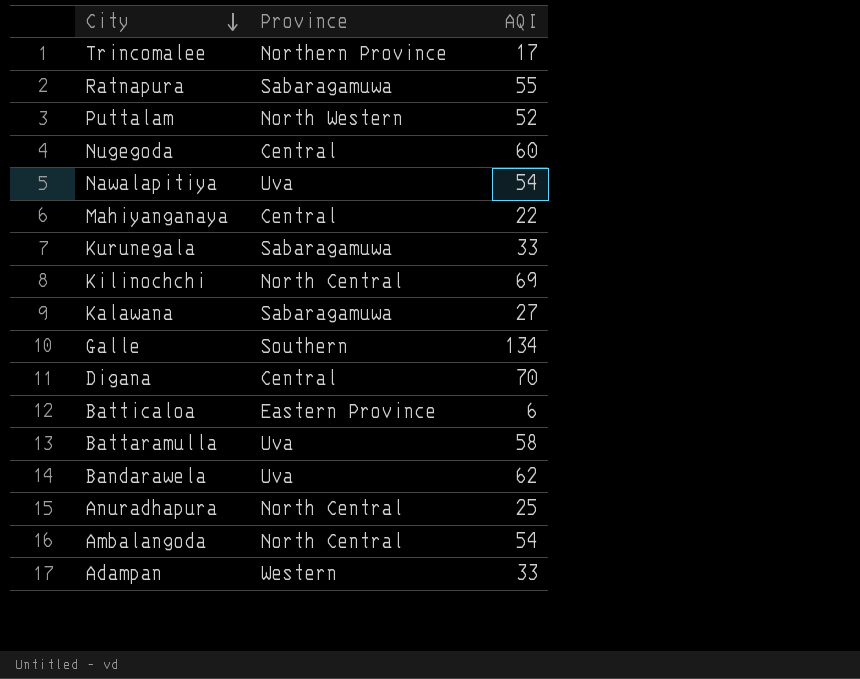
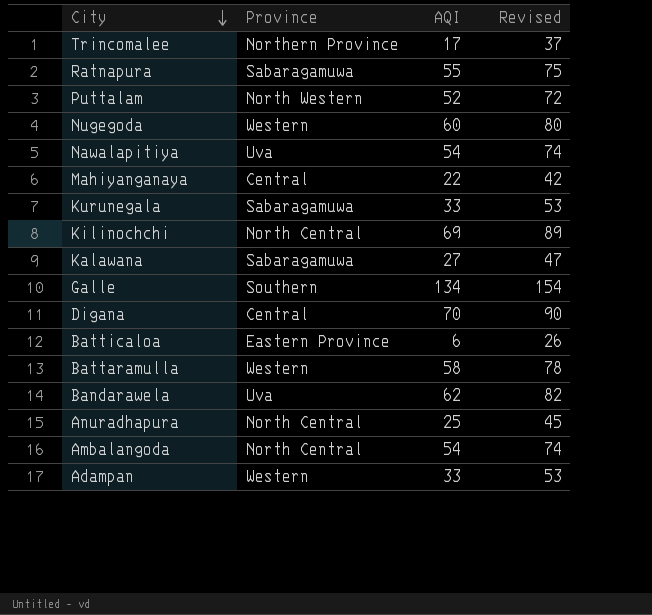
column Revised | formula: none -> [AQI] + 20
Nugegoda | Province: Central -> Western
Battaramulla | Province: Uva -> Western

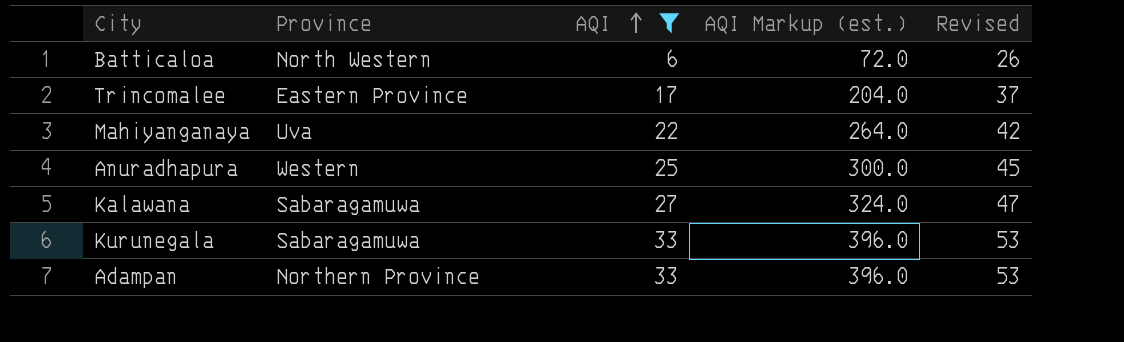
filter: none -> AQI <= 33
row order: City descending -> AQI ascending
column AQI Markup (est.) | formula: none -> [AQI] * 12
Batticaloa | Province: Eastern Province -> North Western
Trincomalee | Province: Northern Province -> Eastern Province
Mahiyanganaya | Province: Central -> Uva
Anuradhapura | Province: North Central -> Western
Adampan | Province: Western -> Northern Province

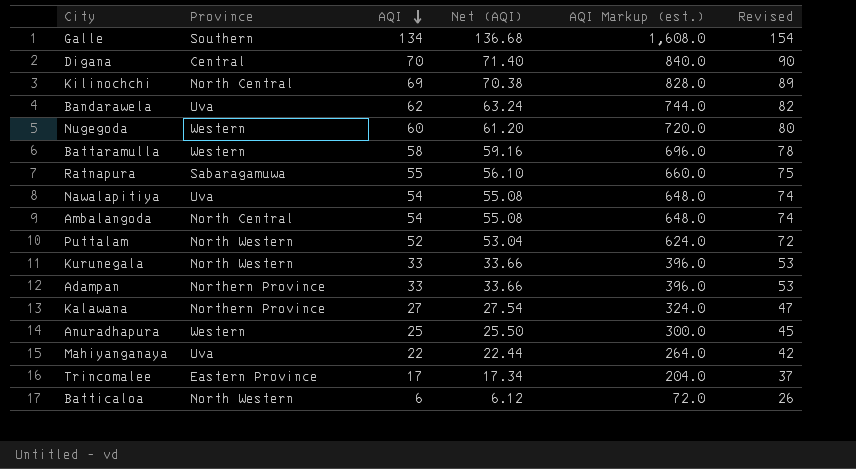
filter: AQI <= 33 -> none
row order: AQI ascending -> AQI descending
column Net (AQI) | formula: none -> [AQI] * 1.02
Kurunegala | Province: Sabaragamuwa -> North Western
Kalawana | Province: Sabaragamuwa -> Northern Province

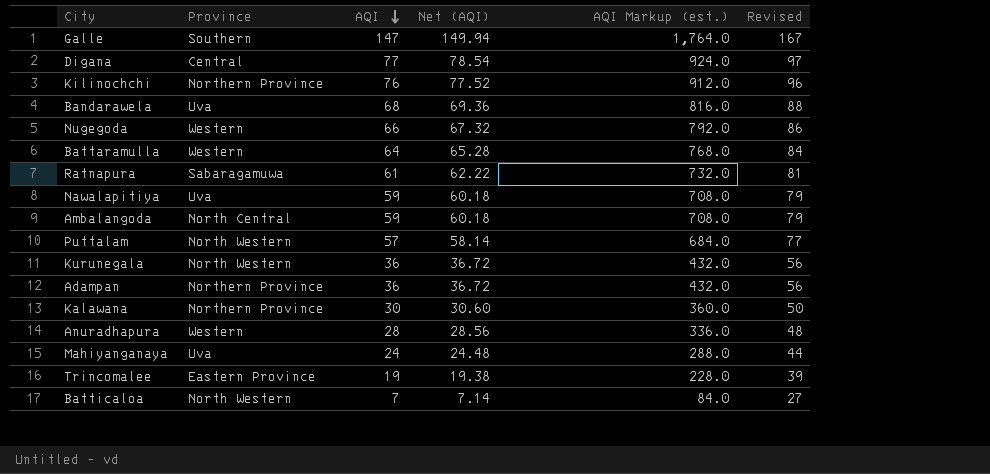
Galle | AQI: 134 -> 147
Galle | Net (AQI): 136.68 -> 149.94
Galle | AQI Markup (est.): 1,608.0 -> 1,764.0
Galle | Revised: 154 -> 167
Digana | AQI: 70 -> 77
Digana | Net (AQI): 71.40 -> 78.54
Digana | AQI Markup (est.): 840.0 -> 924.0
Digana | Revised: 90 -> 97
Kilinochchi | Province: North Central -> Northern Province
Kilinochchi | AQI: 69 -> 76
Kilinochchi | Net (AQI): 70.38 -> 77.52
Kilinochchi | AQI Markup (est.): 828.0 -> 912.0
Kilinochchi | Revised: 89 -> 96
Bandarawela | AQI: 62 -> 68
Bandarawela | Net (AQI): 63.24 -> 69.36
Bandarawela | AQI Markup (est.): 744.0 -> 816.0
Bandarawela | Revised: 82 -> 88
Nugegoda | AQI: 60 -> 66
Nugegoda | Net (AQI): 61.20 -> 67.32
Nugegoda | AQI Markup (est.): 720.0 -> 792.0
Nugegoda | Revised: 80 -> 86
Battaramulla | AQI: 58 -> 64
Battaramulla | Net (AQI): 59.16 -> 65.28
Battaramulla | AQI Markup (est.): 696.0 -> 768.0
Battaramulla | Revised: 78 -> 84
Ratnapura | AQI: 55 -> 61
Ratnapura | Net (AQI): 56.10 -> 62.22
Ratnapura | AQI Markup (est.): 660.0 -> 732.0
Ratnapura | Revised: 75 -> 81
Nawalapitiya | AQI: 54 -> 59
Nawalapitiya | Net (AQI): 55.08 -> 60.18
Nawalapitiya | AQI Markup (est.): 648.0 -> 708.0
Nawalapitiya | Revised: 74 -> 79
Ambalangoda | AQI: 54 -> 59
Ambalangoda | Net (AQI): 55.08 -> 60.18
Ambalangoda | AQI Markup (est.): 648.0 -> 708.0
Ambalangoda | Revised: 74 -> 79
Puttalam | AQI: 52 -> 57
Puttalam | Net (AQI): 53.04 -> 58.14
Puttalam | AQI Markup (est.): 624.0 -> 684.0
Puttalam | Revised: 72 -> 77
Kurunegala | AQI: 33 -> 36
Kurunegala | Net (AQI): 33.66 -> 36.72
Kurunegala | AQI Markup (est.): 396.0 -> 432.0
Kurunegala | Revised: 53 -> 56
Adampan | AQI: 33 -> 36
Adampan | Net (AQI): 33.66 -> 36.72
Adampan | AQI Markup (est.): 396.0 -> 432.0
Adampan | Revised: 53 -> 56
Kalawana | AQI: 27 -> 30
Kalawana | Net (AQI): 27.54 -> 30.60
Kalawana | AQI Markup (est.): 324.0 -> 360.0
Kalawana | Revised: 47 -> 50
Anuradhapura | AQI: 25 -> 28
Anuradhapura | Net (AQI): 25.50 -> 28.56
Anuradhapura | AQI Markup (est.): 300.0 -> 336.0
Anuradhapura | Revised: 45 -> 48
Mahiyanganaya | AQI: 22 -> 24
Mahiyanganaya | Net (AQI): 22.44 -> 24.48
Mahiyanganaya | AQI Markup (est.): 264.0 -> 288.0
Mahiyanganaya | Revised: 42 -> 44
Trincomalee | AQI: 17 -> 19
Trincomalee | Net (AQI): 17.34 -> 19.38
Trincomalee | AQI Markup (est.): 204.0 -> 228.0
Trincomalee | Revised: 37 -> 39
Batticaloa | AQI: 6 -> 7
Batticaloa | Net (AQI): 6.12 -> 7.14
Batticaloa | AQI Markup (est.): 72.0 -> 84.0
Batticaloa | Revised: 26 -> 27

